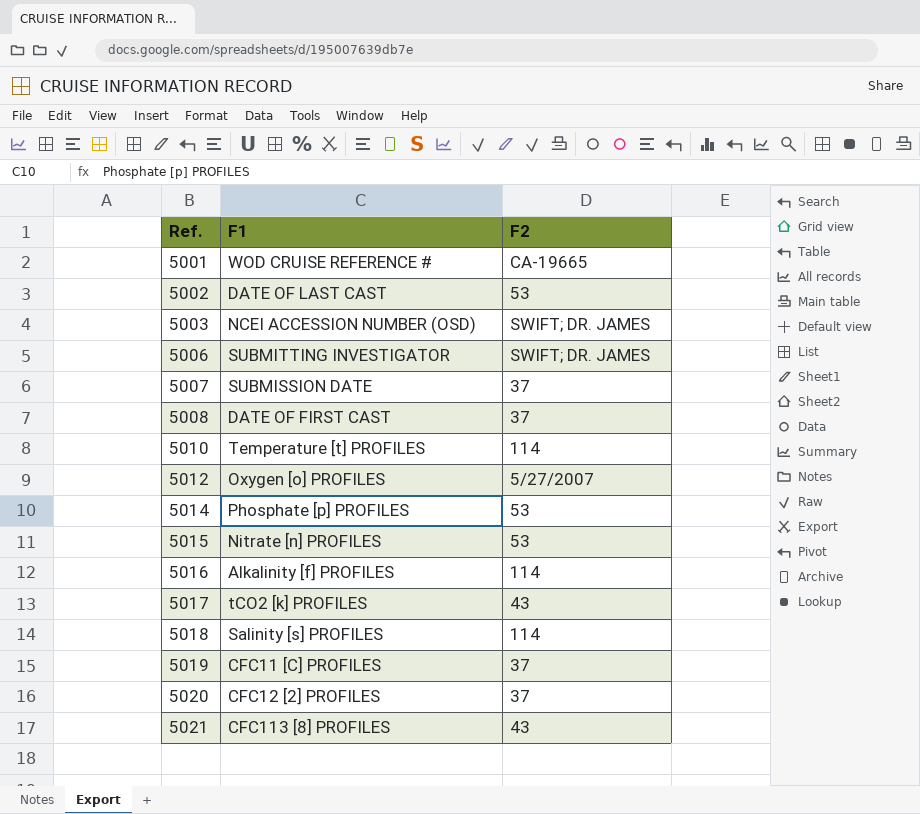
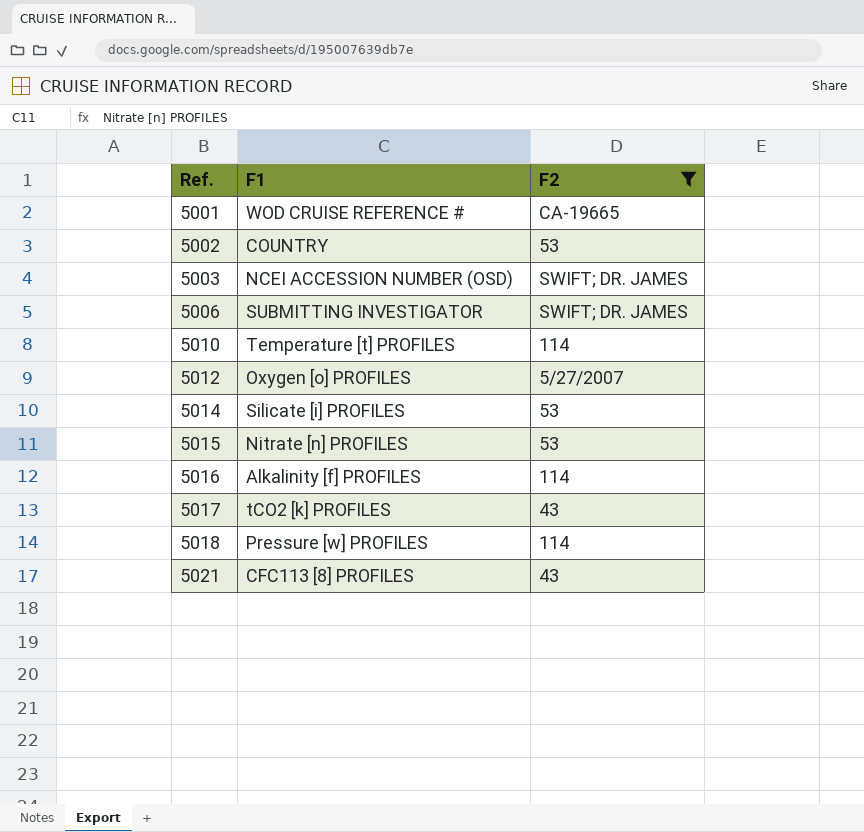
filter: none -> F2 != 37
5002 | F1: DATE OF LAST CAST -> COUNTRY
5014 | F1: Phosphate [p] PROFILES -> Silicate [i] PROFILES
5018 | F1: Salinity [s] PROFILES -> Pressure [w] PROFILES

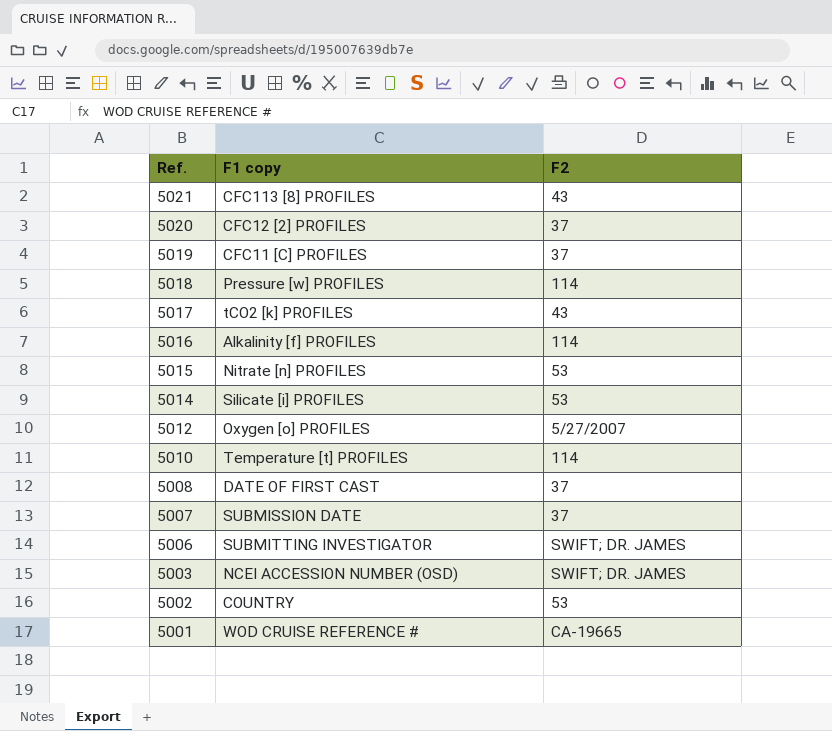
filter: F2 != 37 -> none
row order: Ref. ascending -> Ref. descending
column name: F1 -> F1 copy

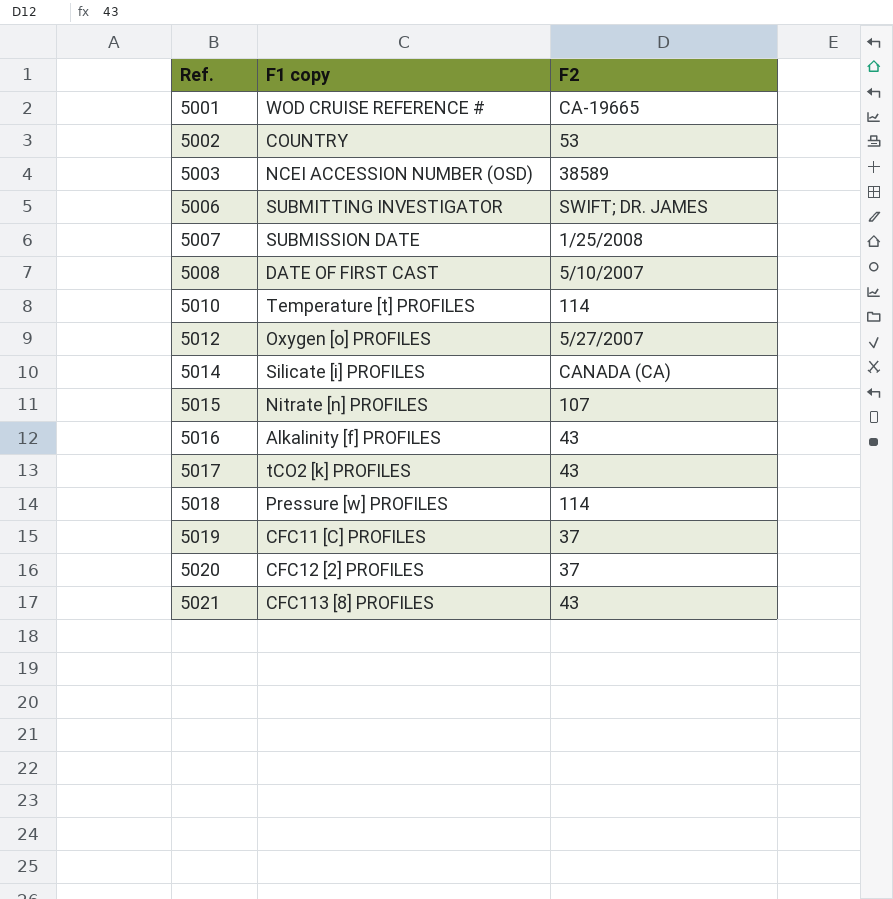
row order: Ref. descending -> Ref. ascending
5003 | F2: SWIFT; DR. JAMES -> 38589
5007 | F2: 37 -> 1/25/2008
5008 | F2: 37 -> 5/10/2007
5014 | F2: 53 -> CANADA (CA)
5015 | F2: 53 -> 107
5016 | F2: 114 -> 43

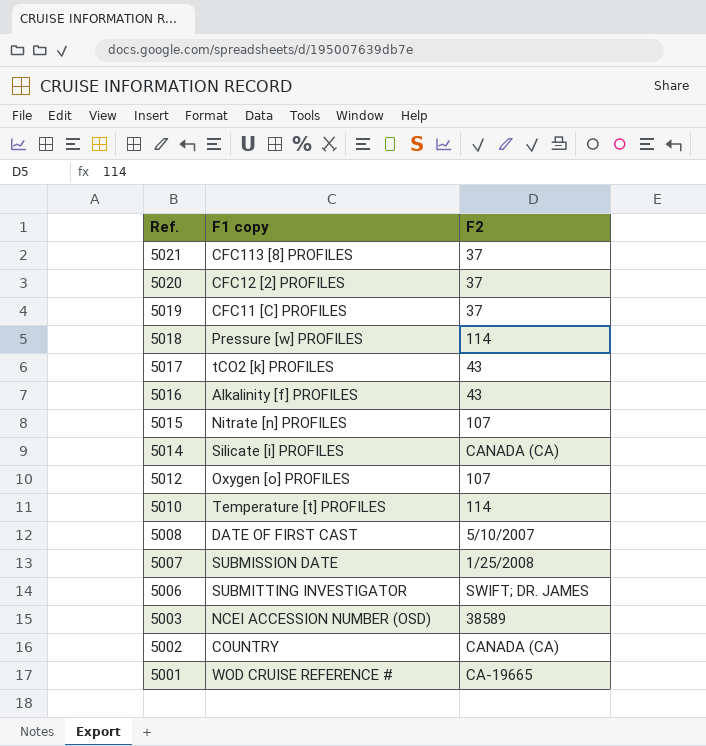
row order: Ref. ascending -> Ref. descending
5021 | F2: 43 -> 37
5012 | F2: 5/27/2007 -> 107
5002 | F2: 53 -> CANADA (CA)

